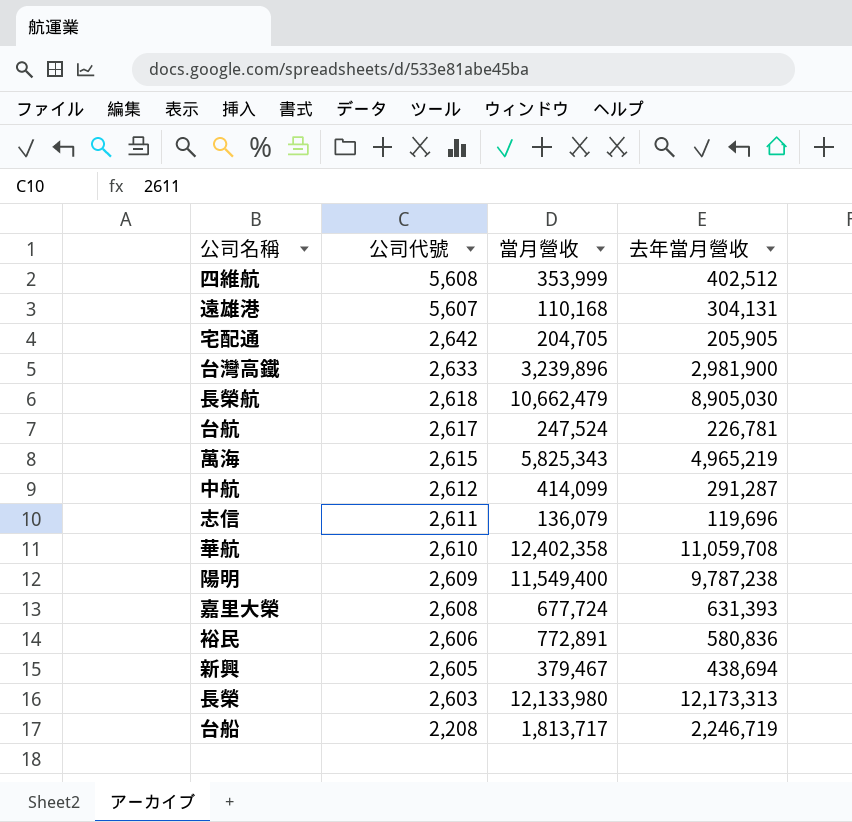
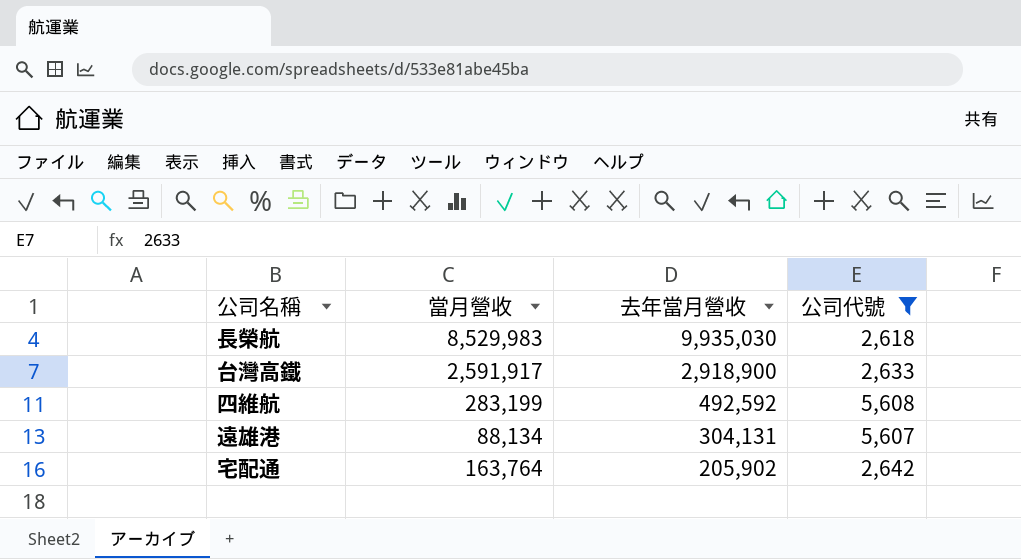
filter: none -> 公司代號 >= 2,618
row order: 公司代號 descending -> 去年當月營收 descending
column 公司代號 | position: 2 -> 4
長榮航 | 當月營收: 10,662,479 -> 8,529,983
長榮航 | 去年當月營收: 8,905,030 -> 9,935,030
台灣高鐵 | 當月營收: 3,239,896 -> 2,591,917
台灣高鐵 | 去年當月營收: 2,981,900 -> 2,918,900
四維航 | 當月營收: 353,999 -> 283,199
四維航 | 去年當月營收: 402,512 -> 492,592
遠雄港 | 當月營收: 110,168 -> 88,134
宅配通 | 當月營收: 204,705 -> 163,764
宅配通 | 去年當月營收: 205,905 -> 205,902

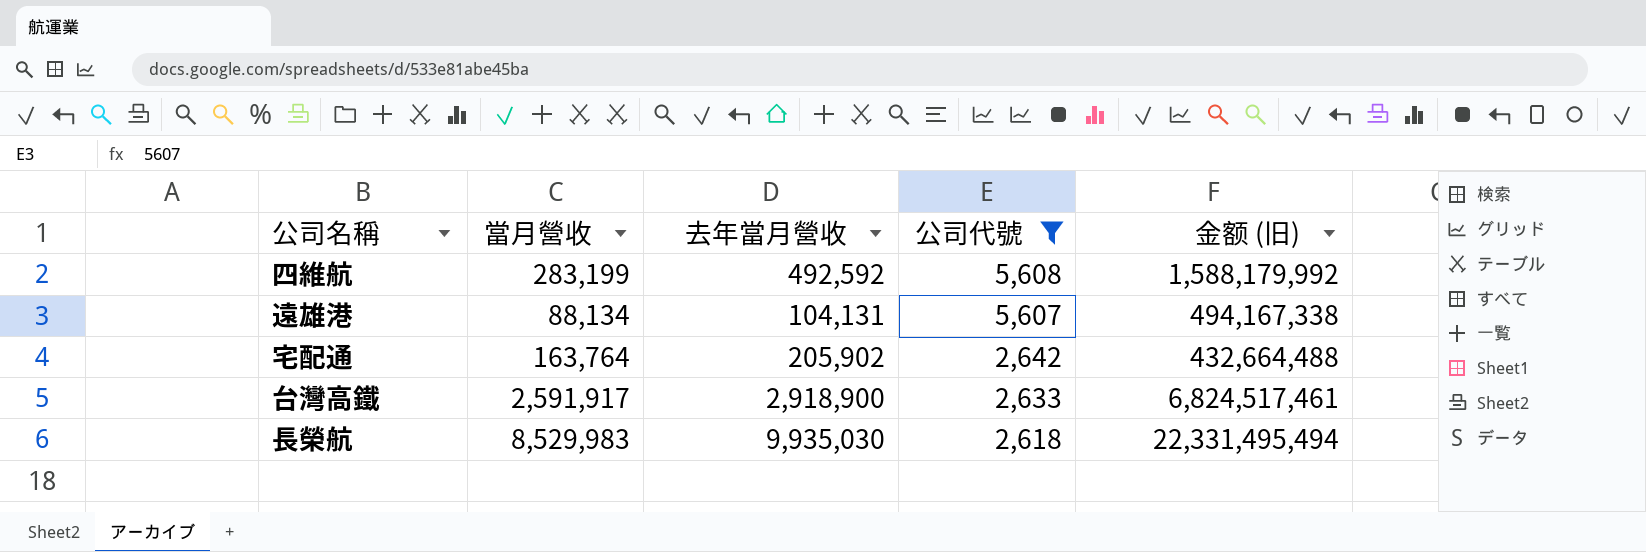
row order: 去年當月營收 descending -> 公司代號 descending
column 金额 (旧) | formula: none -> [當月營收] * [公司代號]
遠雄港 | 去年當月營收: 304,131 -> 104,131

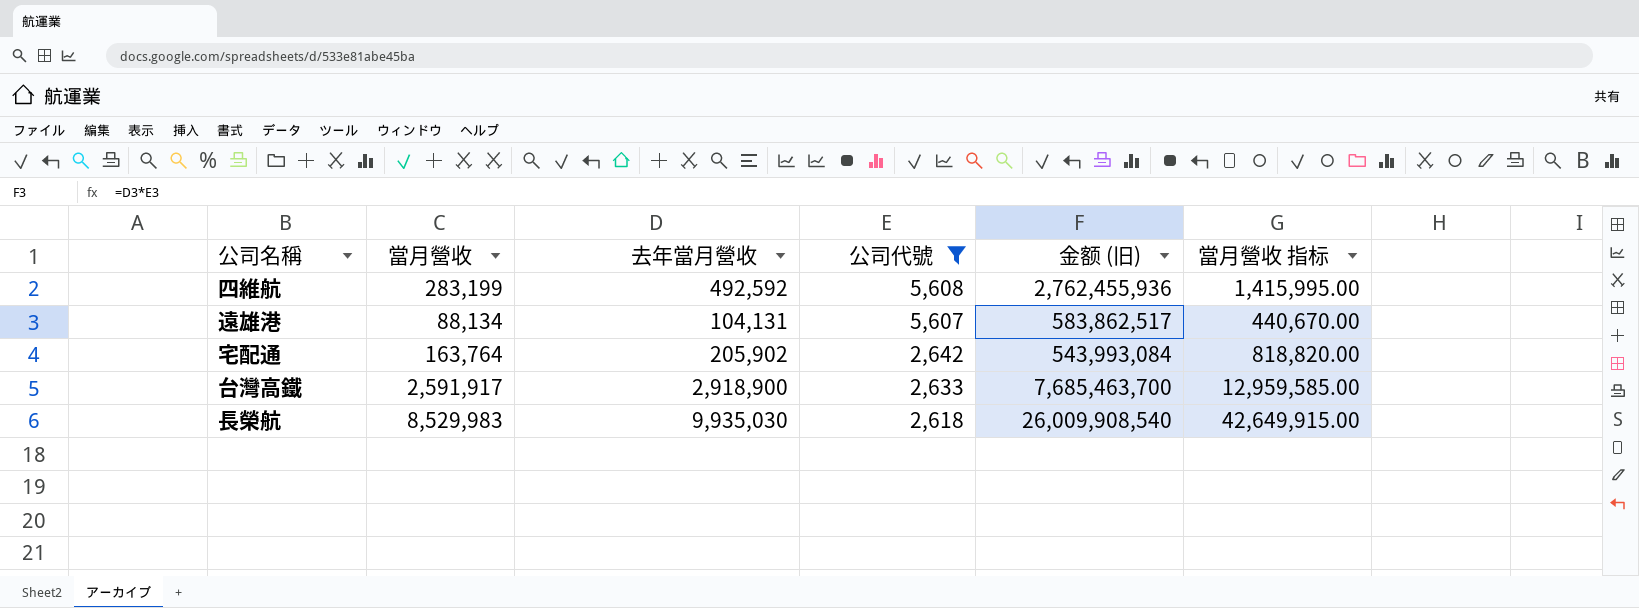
column 金额 (旧) | formula: [當月營收] * [公司代號] -> [去年當月營收] * [公司代號]
column 當月營收 指标 | formula: none -> [當月營收] * 5

